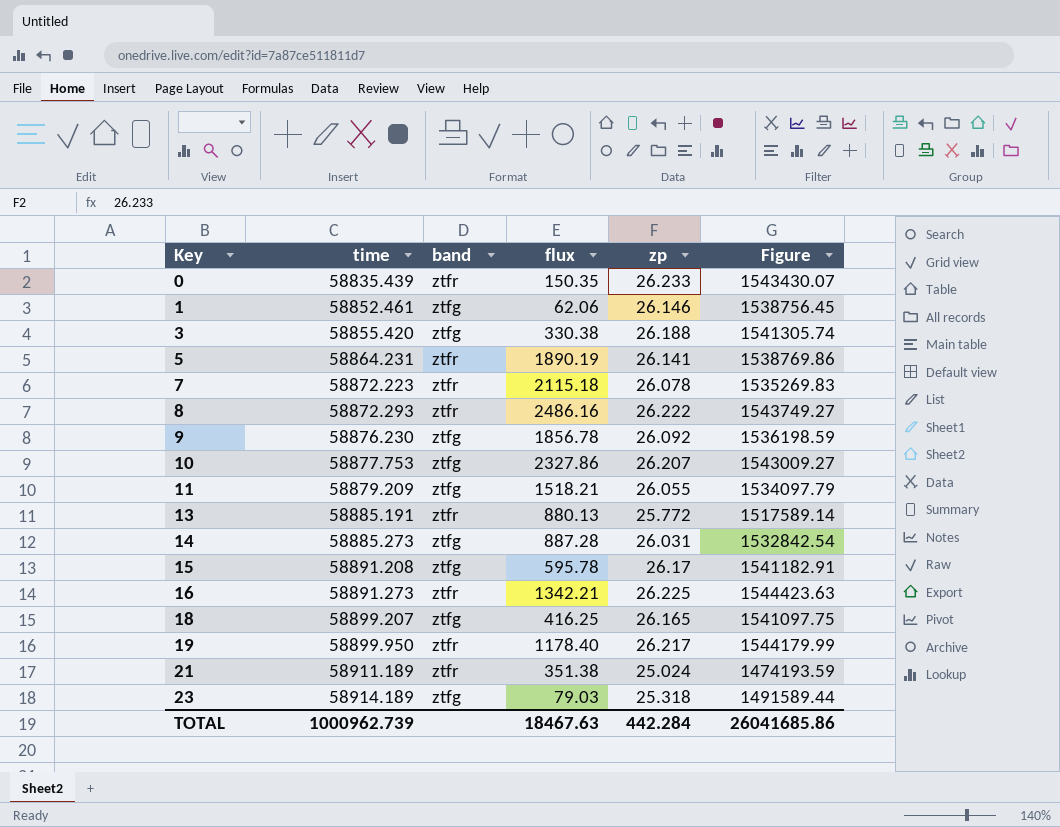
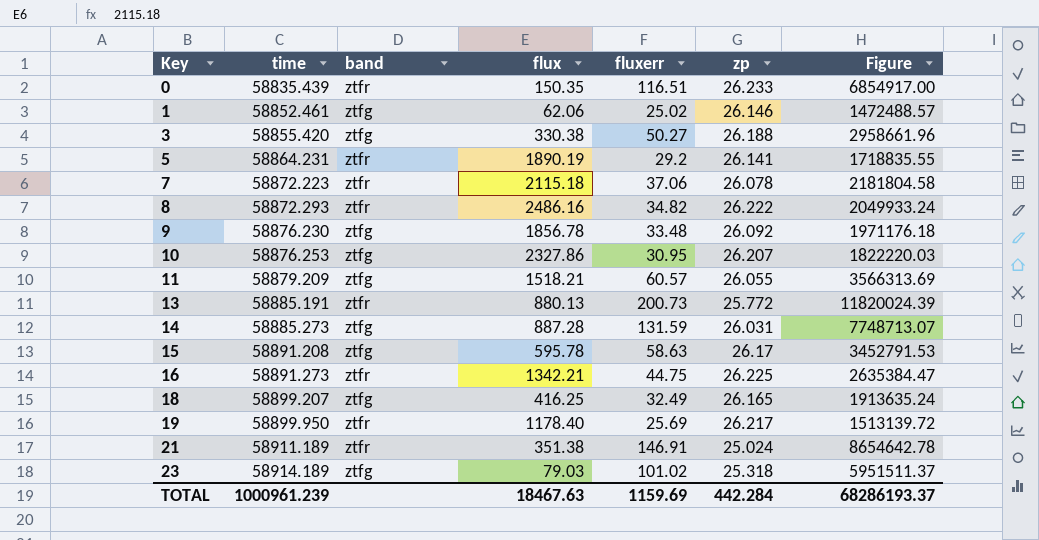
column fluxerr | position: none -> 5
column Figure | formula: [time] * [zp] -> [time] * [fluxerr]
10 | time: 58877.753 -> 58876.253
TOTAL | time: 1000962.739 -> 1000961.239
TOTAL | Figure: 26041685.86 -> 68286193.37

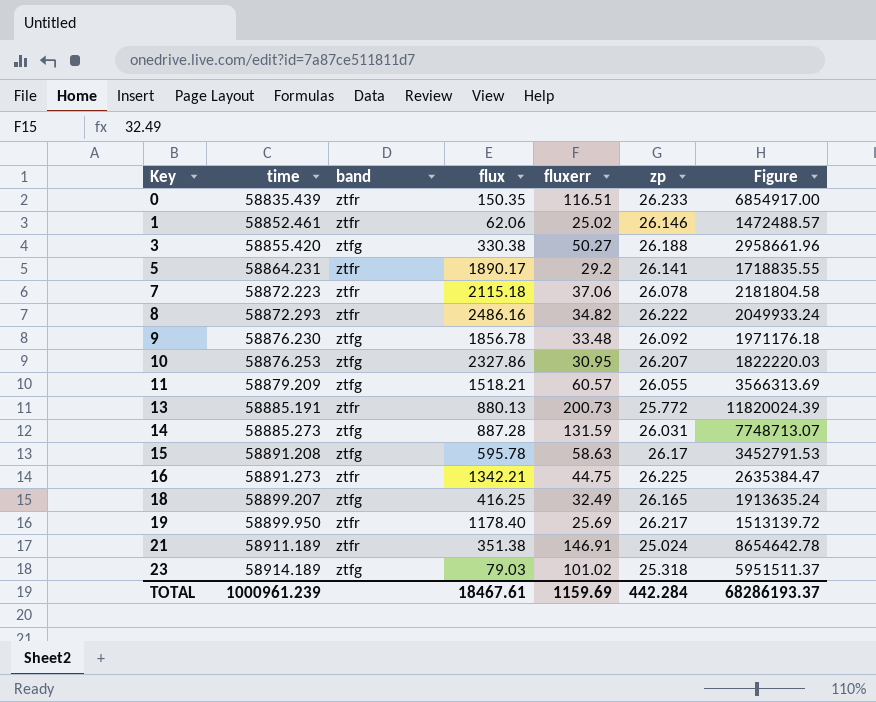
1 | band: ztfg -> ztfr
5 | flux: 1890.19 -> 1890.17
TOTAL | flux: 18467.63 -> 18467.61

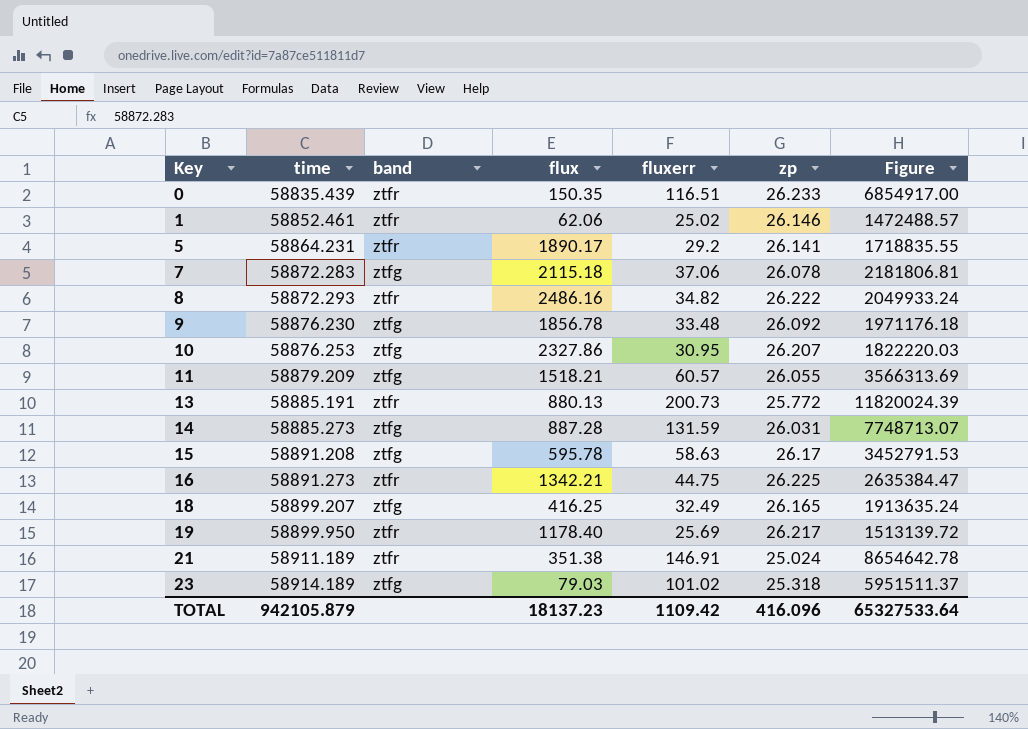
row 3: 58855.420 | ztfg | 330.38 | 50.27 | 26.188 | 2958661.96 -> none
7 | time: 58872.223 -> 58872.283
7 | band: ztfr -> ztfg
7 | Figure: 2181804.58 -> 2181806.81
TOTAL | time: 1000961.239 -> 942105.879
TOTAL | flux: 18467.61 -> 18137.23
TOTAL | fluxerr: 1159.69 -> 1109.42
TOTAL | zp: 442.284 -> 416.096
TOTAL | Figure: 68286193.37 -> 65327533.64

